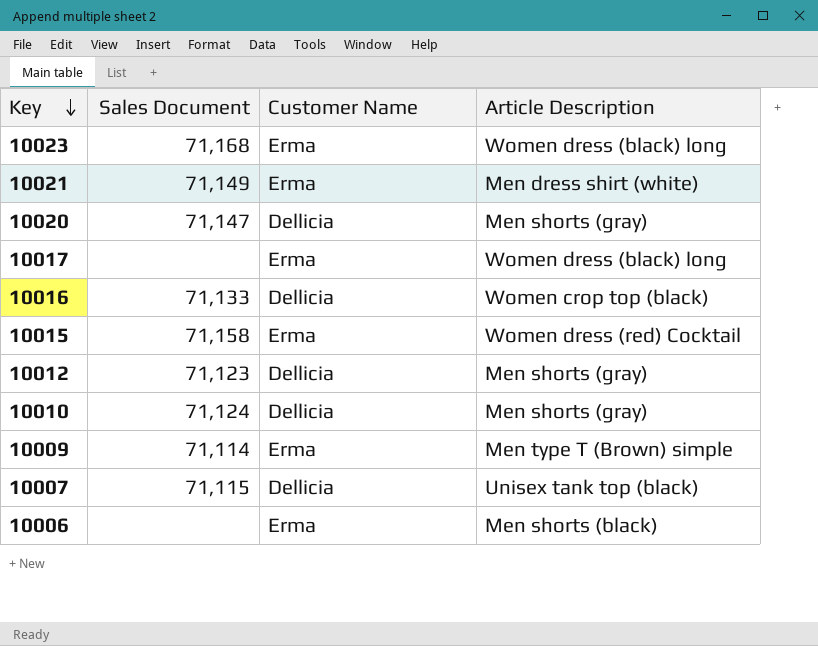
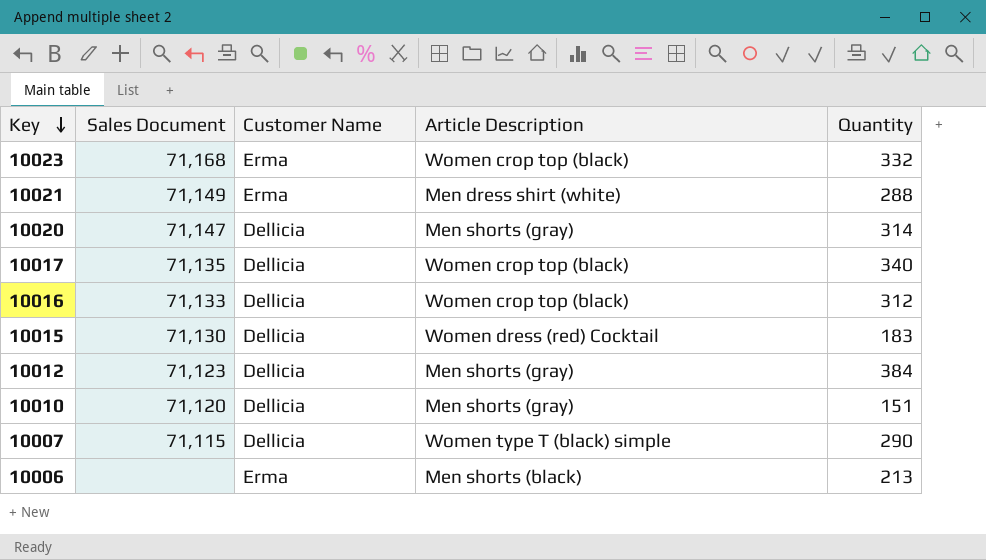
column Quantity | position: none -> 5
row 10009: 71,114 | Erma | Men type T (Brown) simple -> none
10023 | Article Description: Women dress (black) long -> Women crop top (black)
10017 | Sales Document: none -> 71,135
10017 | Customer Name: Erma -> Dellicia
10017 | Article Description: Women dress (black) long -> Women crop top (black)
10015 | Sales Document: 71,158 -> 71,130
10015 | Customer Name: Erma -> Dellicia
10010 | Sales Document: 71,124 -> 71,120
10007 | Article Description: Unisex tank top (black) -> Women type T (black) simple

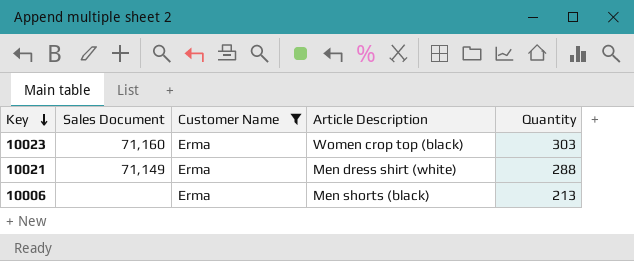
filter: none -> Customer Name = Erma
10023 | Sales Document: 71,168 -> 71,160
10023 | Quantity: 332 -> 303

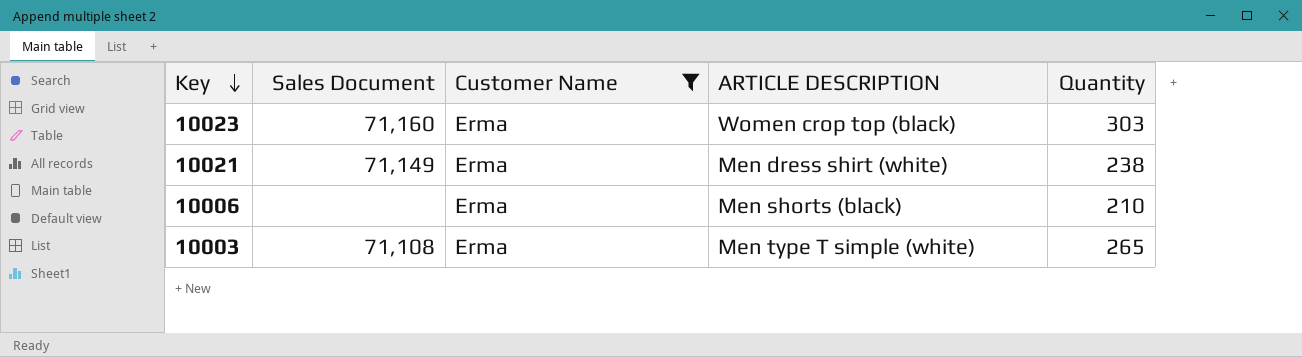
column name: Article Description -> ARTICLE DESCRIPTION
10021 | Quantity: 288 -> 238
10006 | Quantity: 213 -> 210
row 10003: none -> 71,108 | Erma | Men type T simple (white) | 265

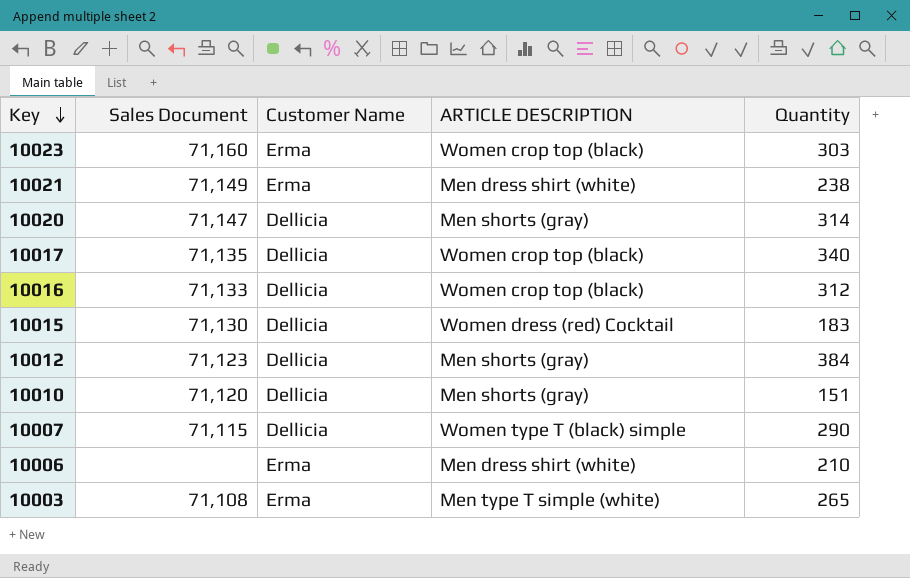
filter: Customer Name = Erma -> none
10006 | ARTICLE DESCRIPTION: Men shorts (black) -> Men dress shirt (white)

